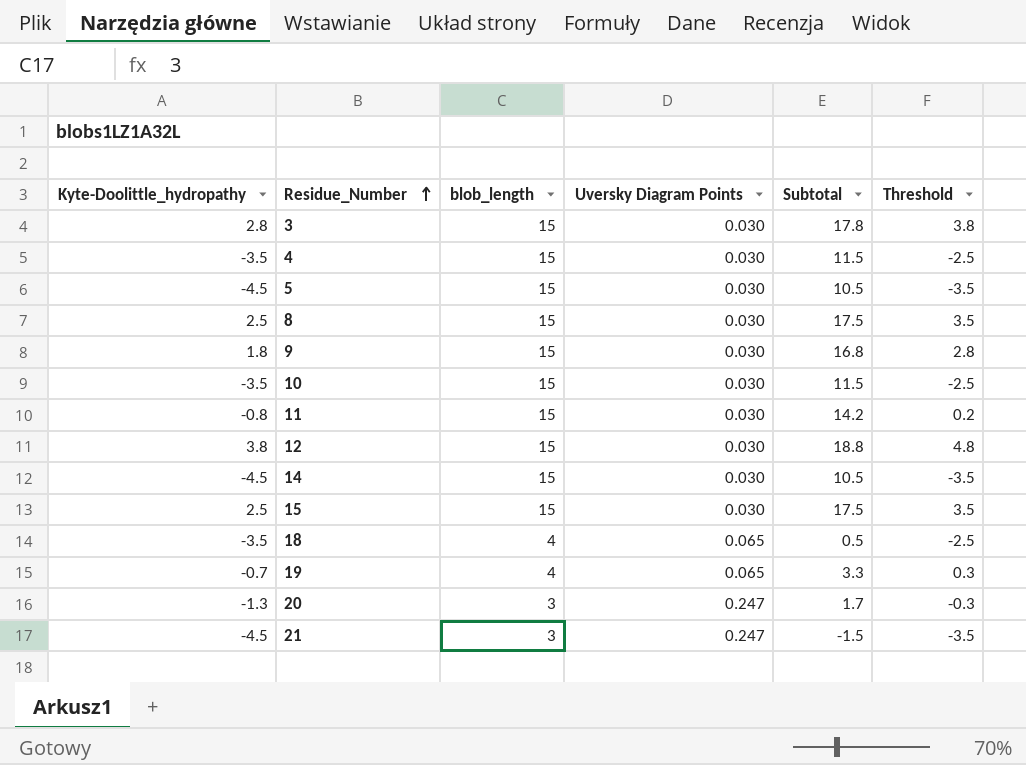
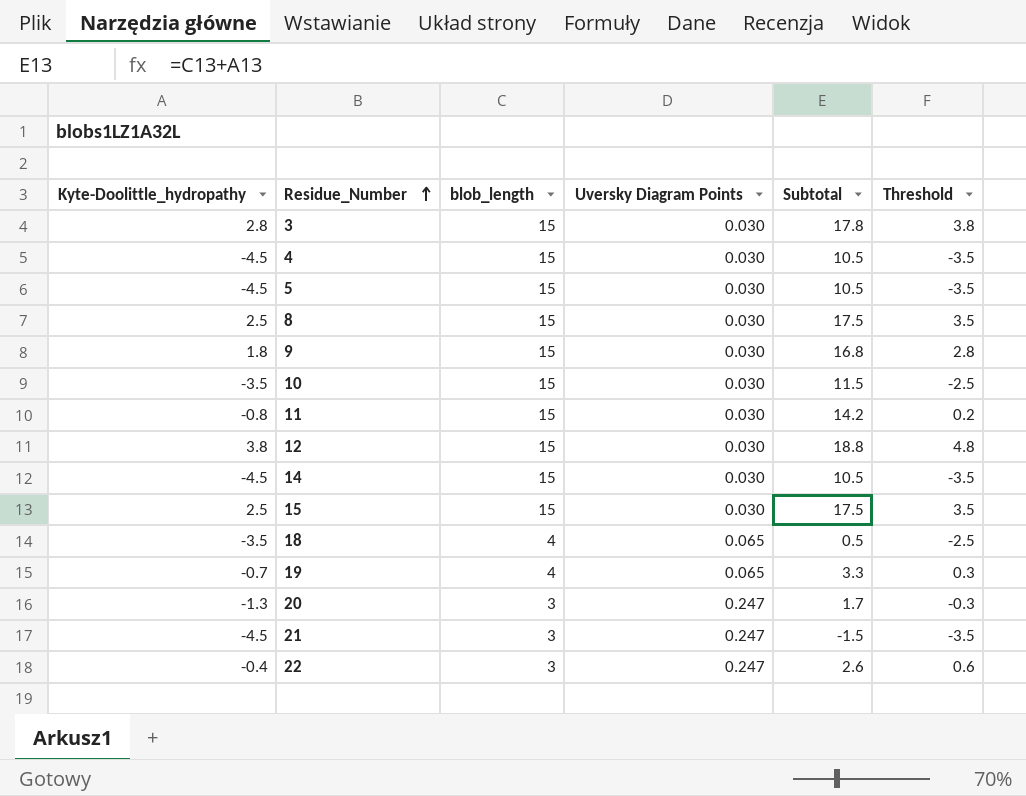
4 | Kyte-Doolittle_hydropathy: -3.5 -> -4.5
4 | Subtotal: 11.5 -> 10.5
4 | Threshold: -2.5 -> -3.5
row 22: none -> -0.4 | 3 | 0.247 | 2.6 | 0.6

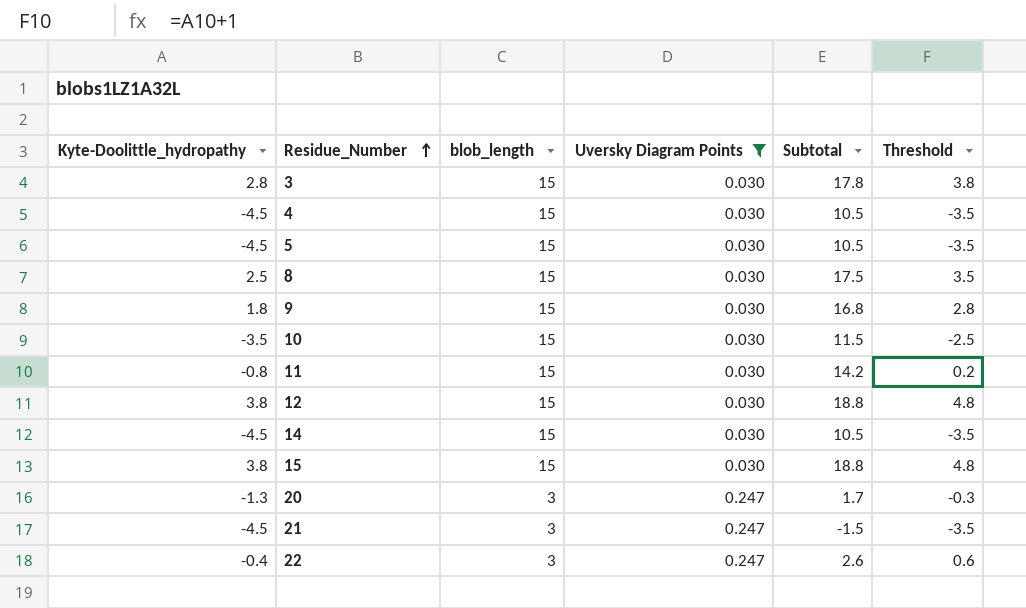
filter: none -> Uversky Diagram Points != 0.065
15 | Kyte-Doolittle_hydropathy: 2.5 -> 3.8
15 | Subtotal: 17.5 -> 18.8
15 | Threshold: 3.5 -> 4.8

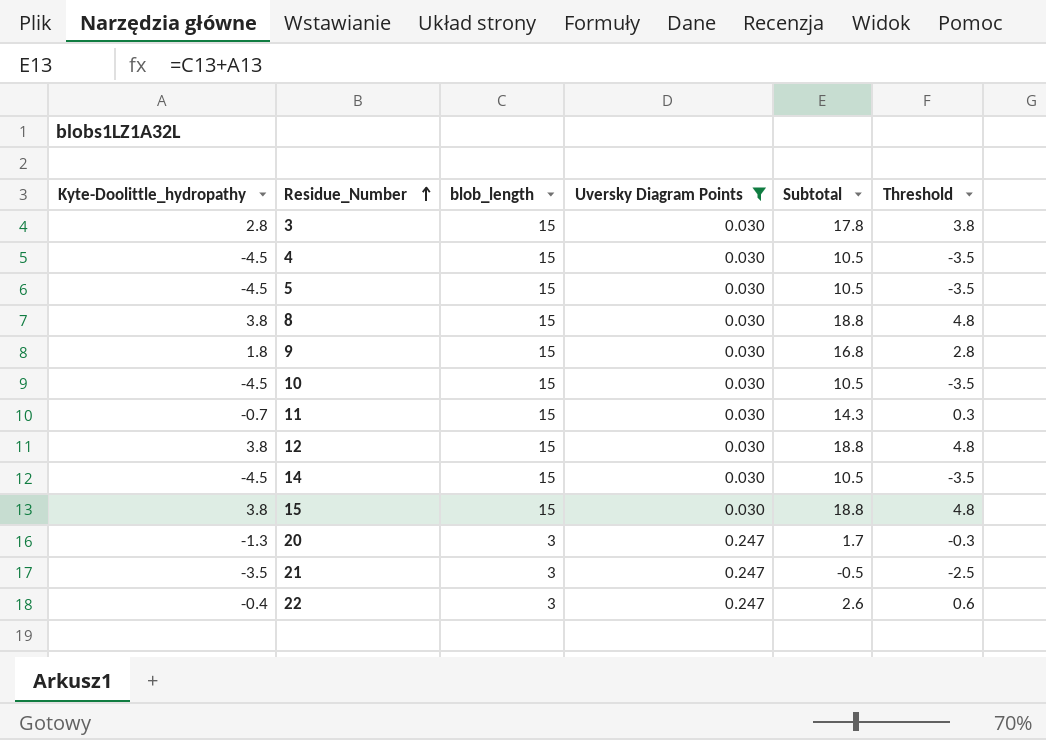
8 | Kyte-Doolittle_hydropathy: 2.5 -> 3.8
8 | Subtotal: 17.5 -> 18.8
8 | Threshold: 3.5 -> 4.8
10 | Kyte-Doolittle_hydropathy: -3.5 -> -4.5
10 | Subtotal: 11.5 -> 10.5
10 | Threshold: -2.5 -> -3.5
11 | Kyte-Doolittle_hydropathy: -0.8 -> -0.7
11 | Subtotal: 14.2 -> 14.3
11 | Threshold: 0.2 -> 0.3
21 | Kyte-Doolittle_hydropathy: -4.5 -> -3.5
21 | Subtotal: -1.5 -> -0.5
21 | Threshold: -3.5 -> -2.5

